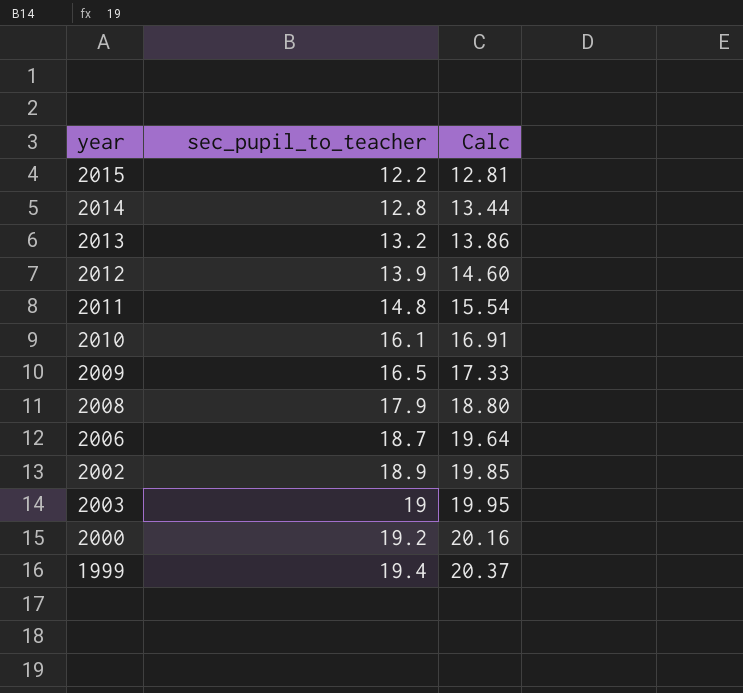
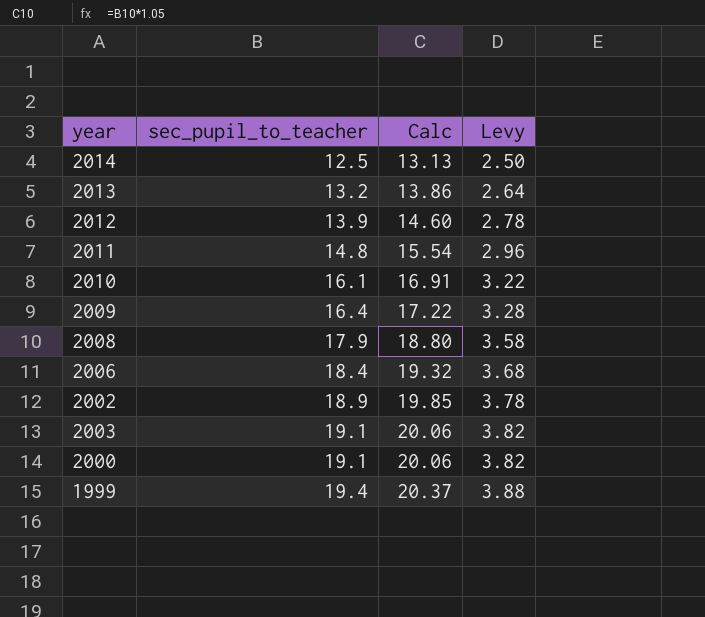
column Levy | formula: none -> [sec_pupil_to_teacher] * 0.2
row 2015: 12.2 | 12.81 -> none
2014 | sec_pupil_to_teacher: 12.8 -> 12.5
2014 | Calc: 13.44 -> 13.13
2009 | sec_pupil_to_teacher: 16.5 -> 16.4
2009 | Calc: 17.33 -> 17.22
2006 | sec_pupil_to_teacher: 18.7 -> 18.4
2006 | Calc: 19.64 -> 19.32
2003 | sec_pupil_to_teacher: 19 -> 19.1
2003 | Calc: 19.95 -> 20.06
2000 | sec_pupil_to_teacher: 19.2 -> 19.1
2000 | Calc: 20.16 -> 20.06

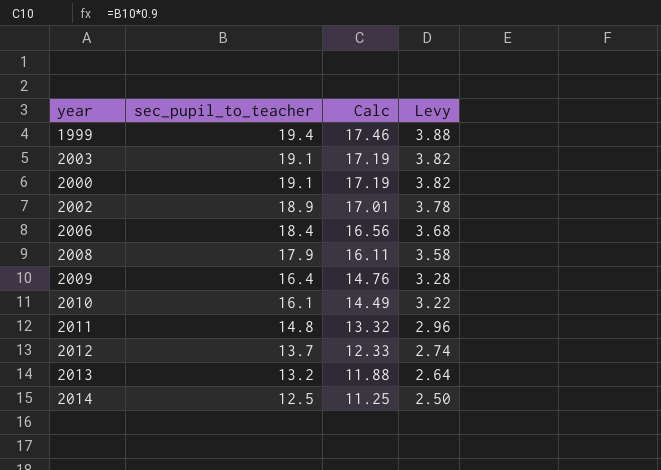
row order: sec_pupil_to_teacher ascending -> sec_pupil_to_teacher descending
column Calc | formula: [sec_pupil_to_teacher] * 1.05 -> [sec_pupil_to_teacher] * 0.9
2012 | sec_pupil_to_teacher: 13.9 -> 13.7
2012 | Levy: 2.78 -> 2.74

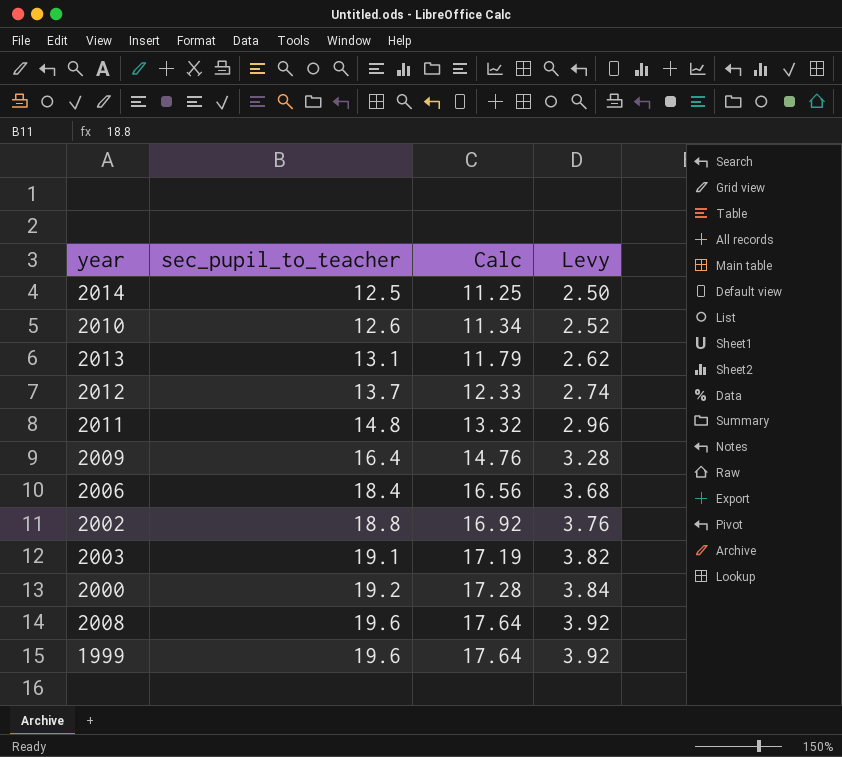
row order: sec_pupil_to_teacher descending -> sec_pupil_to_teacher ascending
2010 | sec_pupil_to_teacher: 16.1 -> 12.6
2010 | Calc: 14.49 -> 11.34
2010 | Levy: 3.22 -> 2.52
2013 | sec_pupil_to_teacher: 13.2 -> 13.1
2013 | Calc: 11.88 -> 11.79
2013 | Levy: 2.64 -> 2.62
2002 | sec_pupil_to_teacher: 18.9 -> 18.8
2002 | Calc: 17.01 -> 16.92
2002 | Levy: 3.78 -> 3.76
2000 | sec_pupil_to_teacher: 19.1 -> 19.2
2000 | Calc: 17.19 -> 17.28
2000 | Levy: 3.82 -> 3.84
2008 | sec_pupil_to_teacher: 17.9 -> 19.6
2008 | Calc: 16.11 -> 17.64
2008 | Levy: 3.58 -> 3.92
1999 | sec_pupil_to_teacher: 19.4 -> 19.6
1999 | Calc: 17.46 -> 17.64
1999 | Levy: 3.88 -> 3.92

